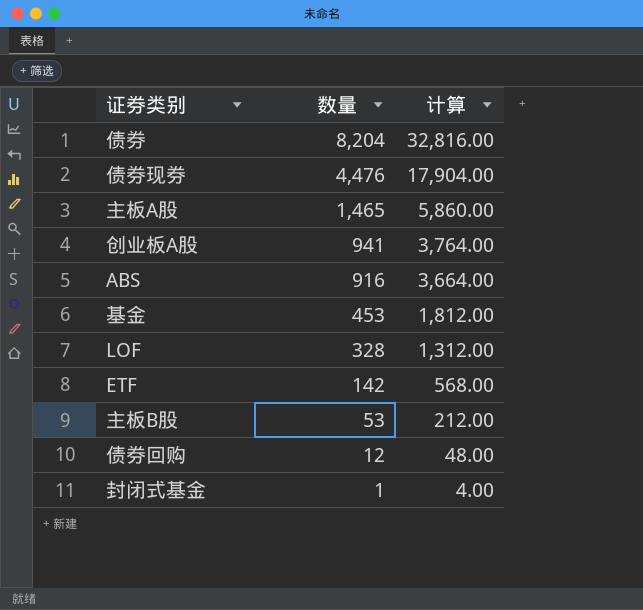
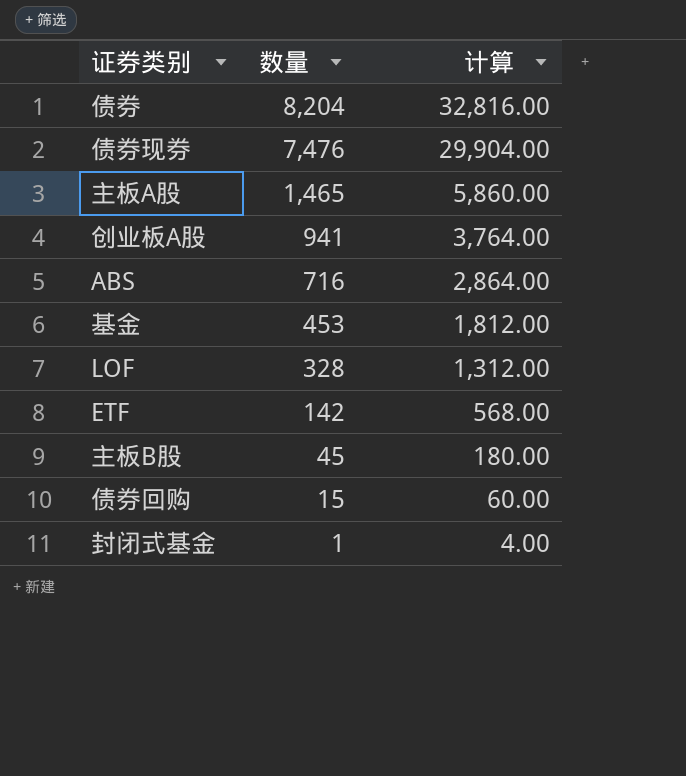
债券现券 | 数量: 4,476 -> 7,476
债券现券 | 计算: 17,904.00 -> 29,904.00
ABS | 数量: 916 -> 716
ABS | 计算: 3,664.00 -> 2,864.00
主板B股 | 数量: 53 -> 45
主板B股 | 计算: 212.00 -> 180.00
债券回购 | 数量: 12 -> 15
债券回购 | 计算: 48.00 -> 60.00

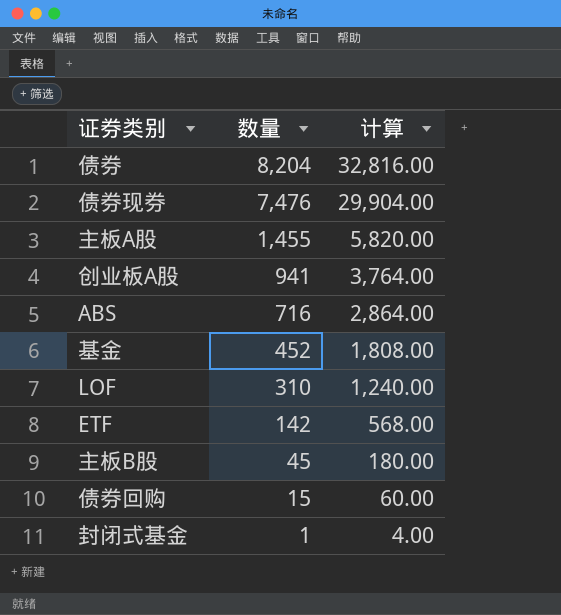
主板A股 | 数量: 1,465 -> 1,455
主板A股 | 计算: 5,860.00 -> 5,820.00
基金 | 数量: 453 -> 452
基金 | 计算: 1,812.00 -> 1,808.00
LOF | 数量: 328 -> 310
LOF | 计算: 1,312.00 -> 1,240.00

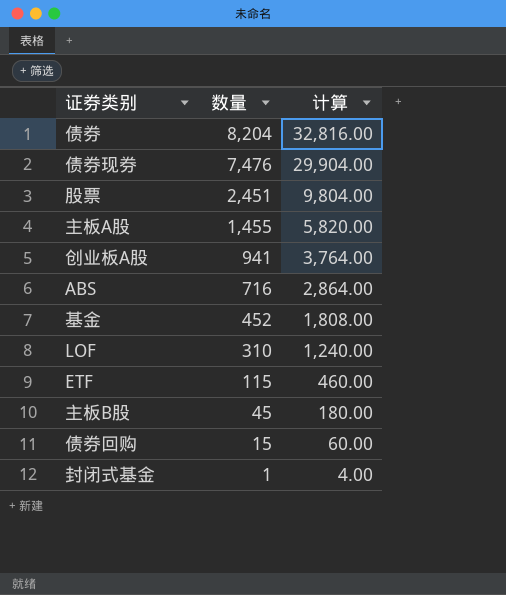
row 股票: none -> 2,451 | 9,804.00
ETF | 数量: 142 -> 115
ETF | 计算: 568.00 -> 460.00

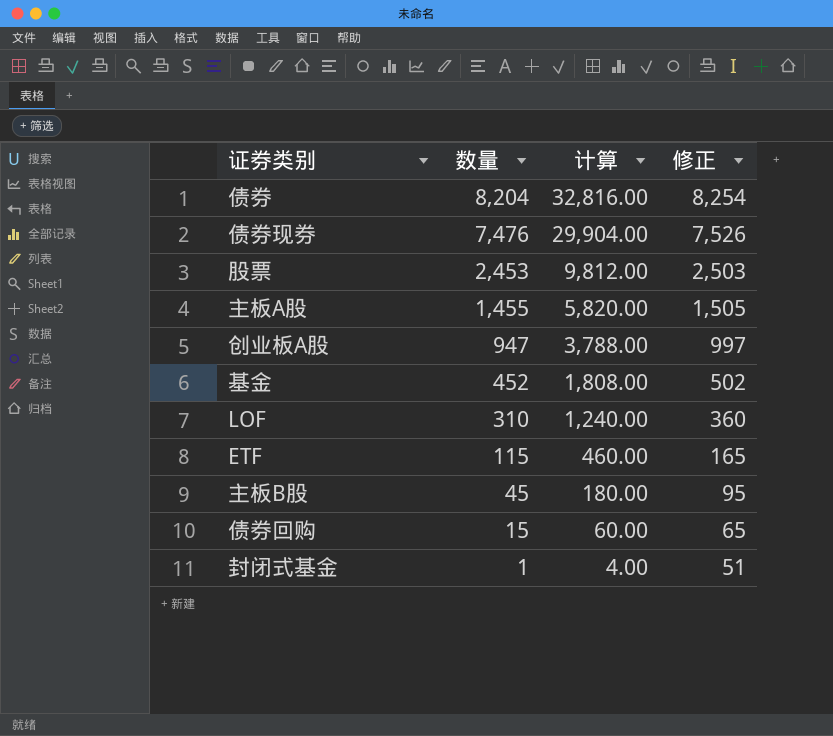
column 修正 | formula: none -> [数量] + 50
row ABS: 716 | 2,864.00 -> none
股票 | 数量: 2,451 -> 2,453
股票 | 计算: 9,804.00 -> 9,812.00
创业板A股 | 数量: 941 -> 947
创业板A股 | 计算: 3,764.00 -> 3,788.00

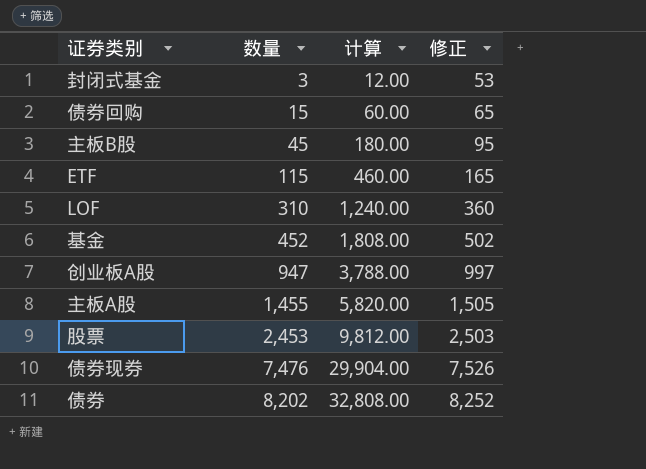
row order: 数量 descending -> 数量 ascending
封闭式基金 | 数量: 1 -> 3
封闭式基金 | 计算: 4.00 -> 12.00
封闭式基金 | 修正: 51 -> 53
债券 | 数量: 8,204 -> 8,202
债券 | 计算: 32,816.00 -> 32,808.00
债券 | 修正: 8,254 -> 8,252

